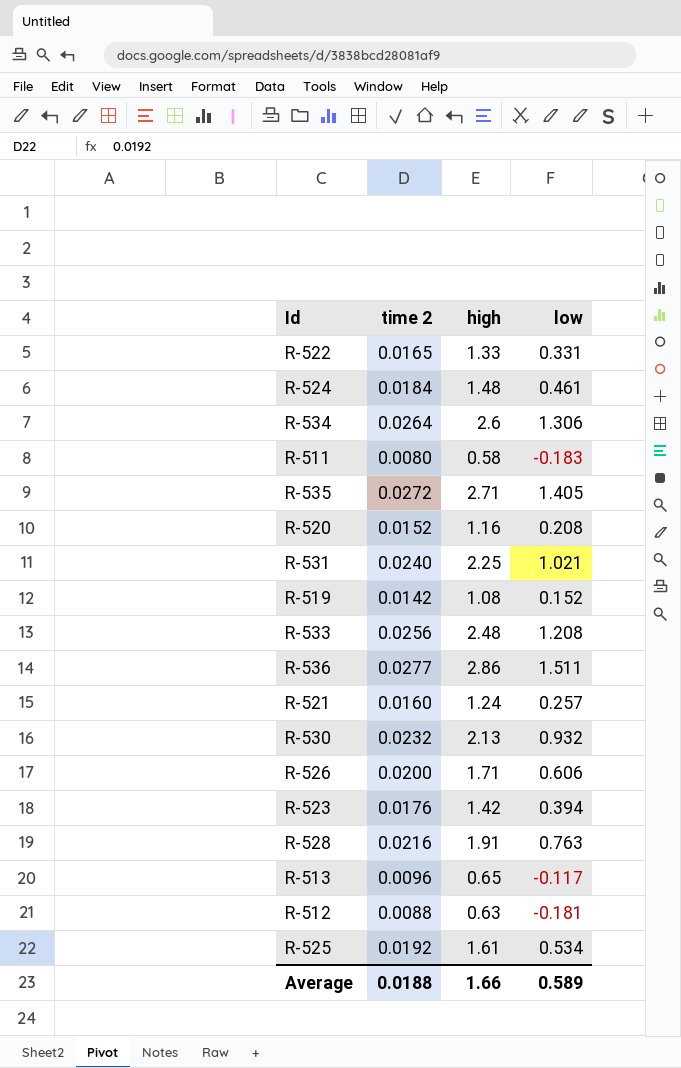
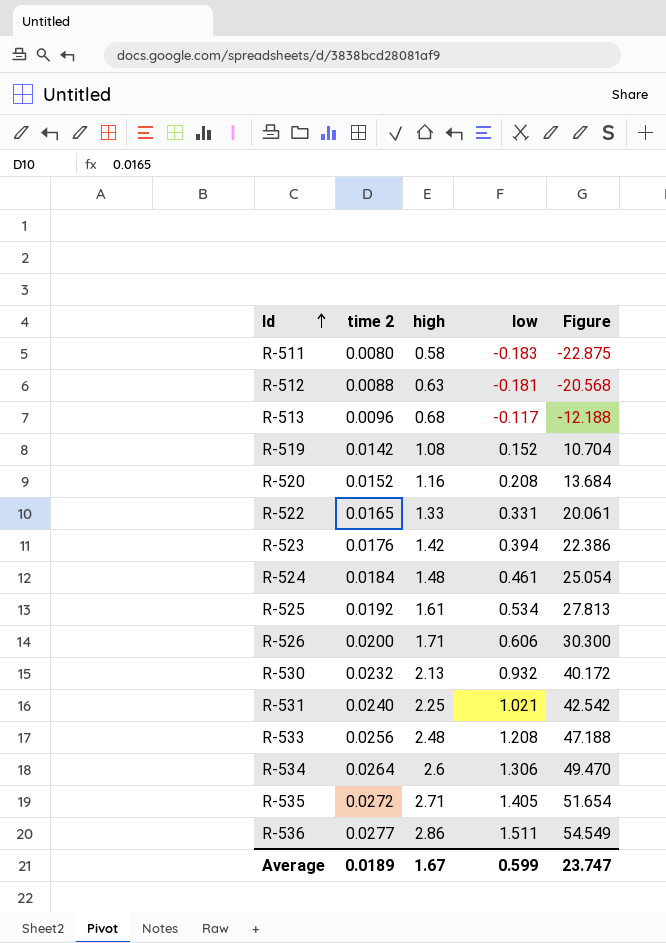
row order: none -> Id ascending
column Figure | formula: none -> [low] / [time 2]
row R-521: 0.0160 | 1.24 | 0.257 -> none
row R-528: 0.0216 | 1.91 | 0.763 -> none
R-513 | high: 0.65 -> 0.68
Average | time 2: 0.0188 -> 0.0189
Average | high: 1.66 -> 1.67
Average | low: 0.589 -> 0.599

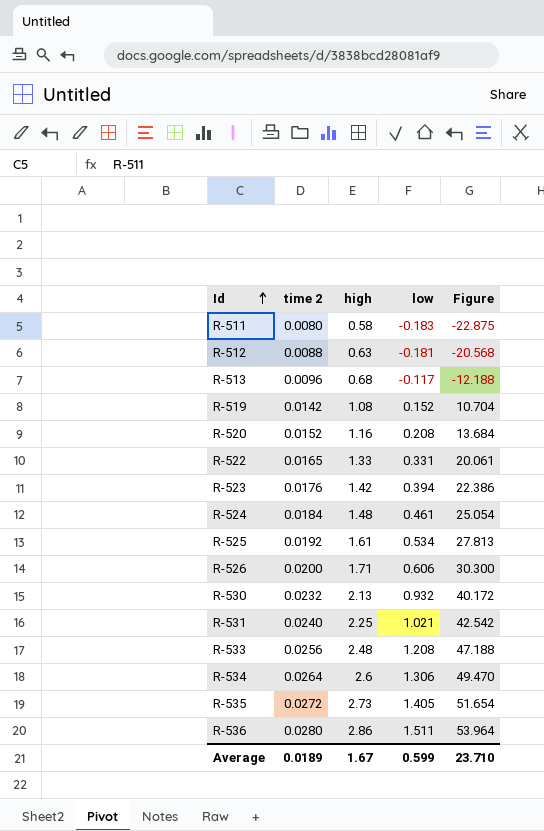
R-535 | high: 2.71 -> 2.73
R-536 | time 2: 0.0277 -> 0.0280
R-536 | Figure: 54.549 -> 53.964
Average | Figure: 23.747 -> 23.710

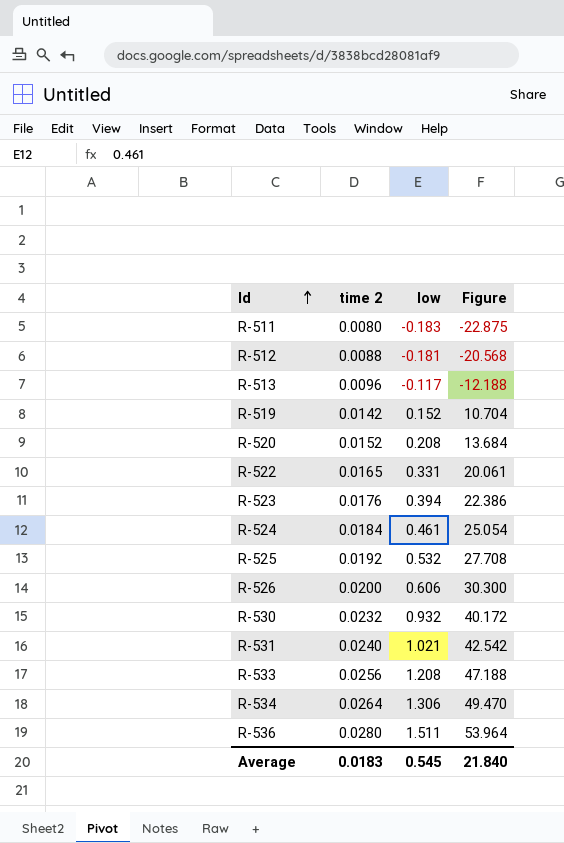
column high | position: 3 -> none
row R-535: 0.0272 | 2.73 | 1.405 | 51.654 -> none
R-525 | low: 0.534 -> 0.532
R-525 | Figure: 27.813 -> 27.708
Average | time 2: 0.0189 -> 0.0183
Average | low: 0.599 -> 0.545
Average | Figure: 23.710 -> 21.840

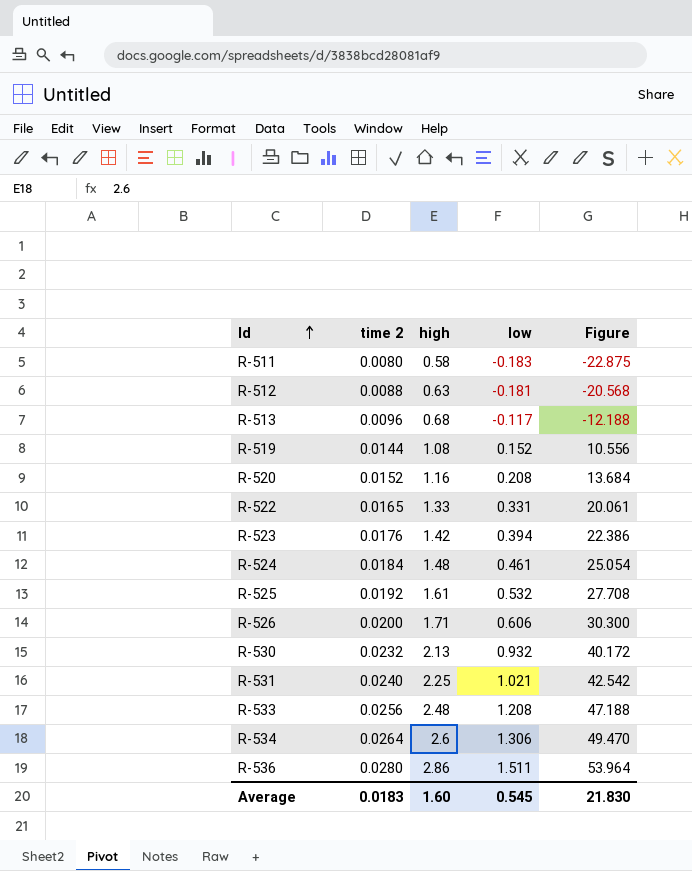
column high | position: none -> 3
R-519 | time 2: 0.0142 -> 0.0144
R-519 | Figure: 10.704 -> 10.556
Average | Figure: 21.840 -> 21.830

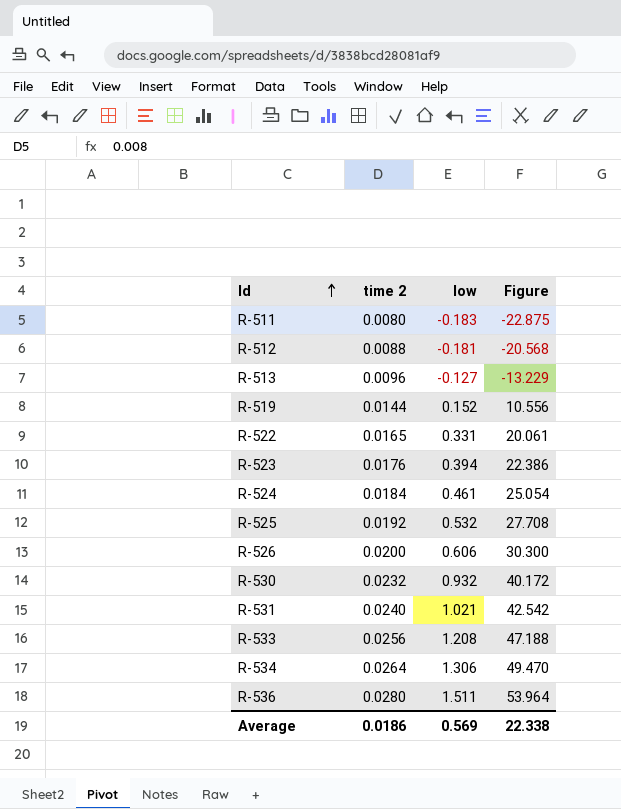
column high | position: 3 -> none
row R-520: 0.0152 | 1.16 | 0.208 | 13.684 -> none
R-513 | low: -0.117 -> -0.127
R-513 | Figure: -12.188 -> -13.229
Average | time 2: 0.0183 -> 0.0186
Average | low: 0.545 -> 0.569
Average | Figure: 21.830 -> 22.338

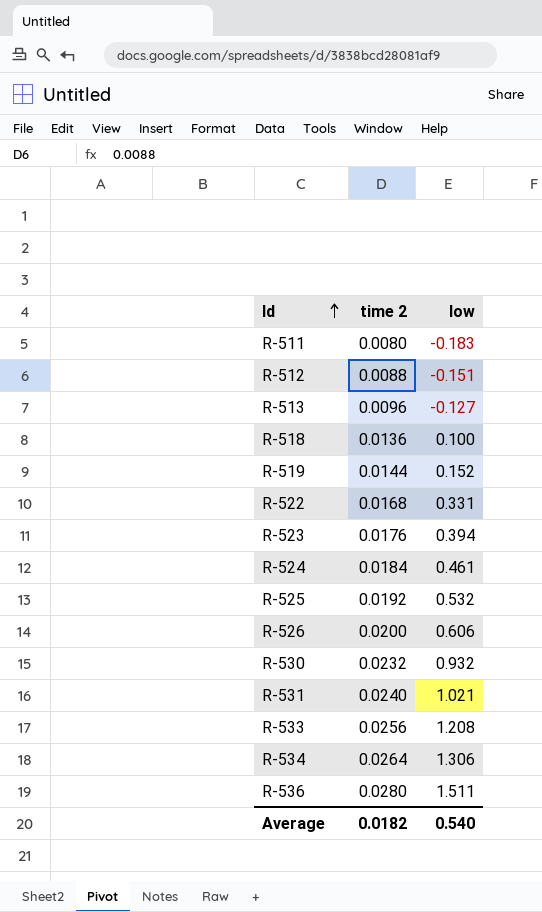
column Figure | formula: [low] / [time 2] -> none
R-512 | low: -0.181 -> -0.151
row R-518: none -> 0.0136 | 0.100
R-522 | time 2: 0.0165 -> 0.0168
Average | time 2: 0.0186 -> 0.0182
Average | low: 0.569 -> 0.540

